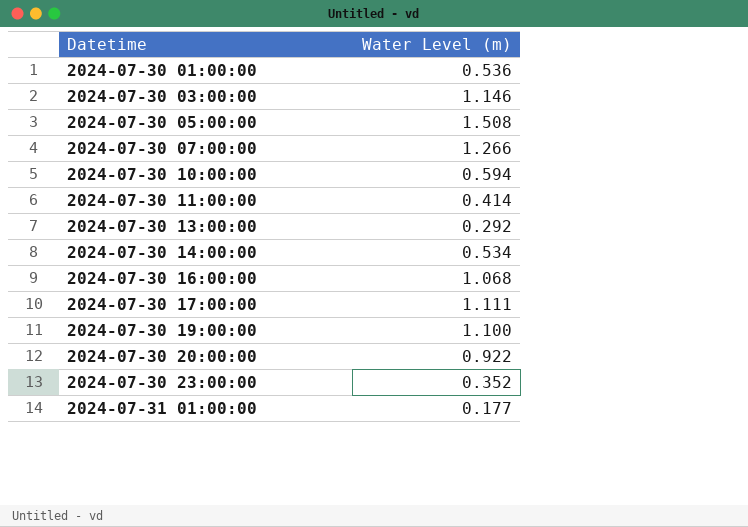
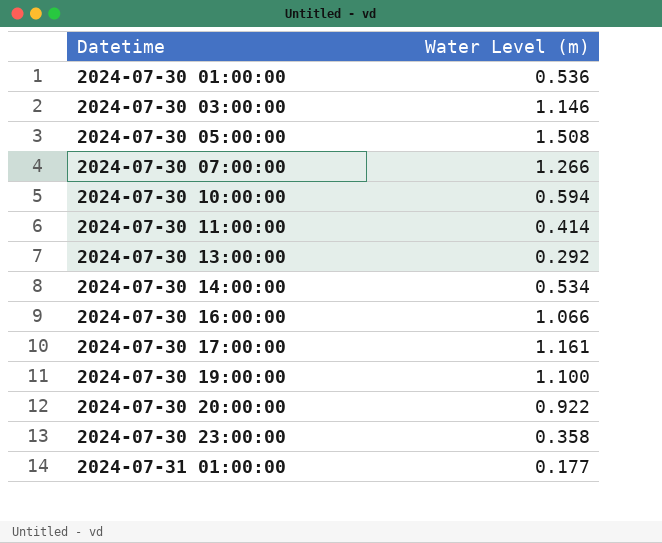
2024-07-30 16:00:00 | Water Level (m): 1.068 -> 1.066
2024-07-30 17:00:00 | Water Level (m): 1.111 -> 1.161
2024-07-30 23:00:00 | Water Level (m): 0.352 -> 0.358

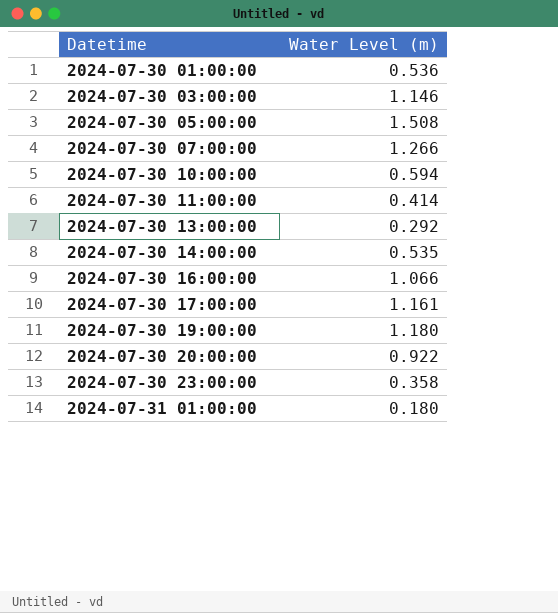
2024-07-30 14:00:00 | Water Level (m): 0.534 -> 0.535
2024-07-30 19:00:00 | Water Level (m): 1.100 -> 1.180
2024-07-31 01:00:00 | Water Level (m): 0.177 -> 0.180

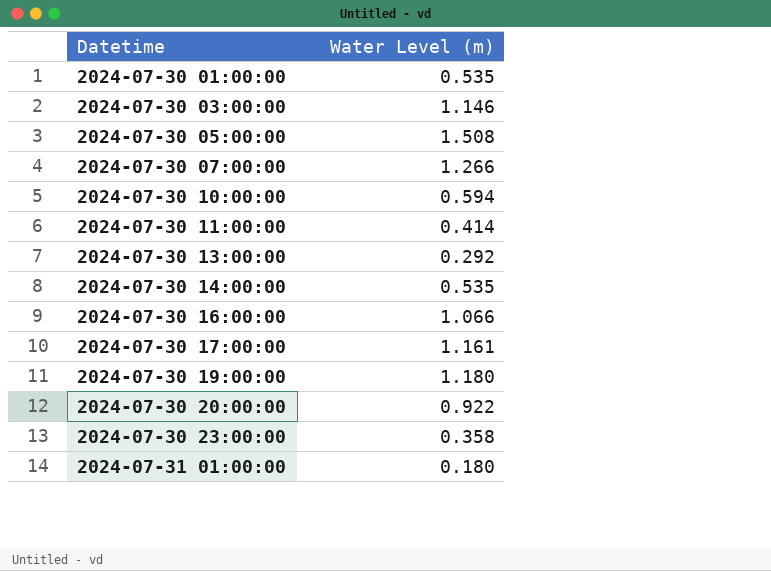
2024-07-30 01:00:00 | Water Level (m): 0.536 -> 0.535

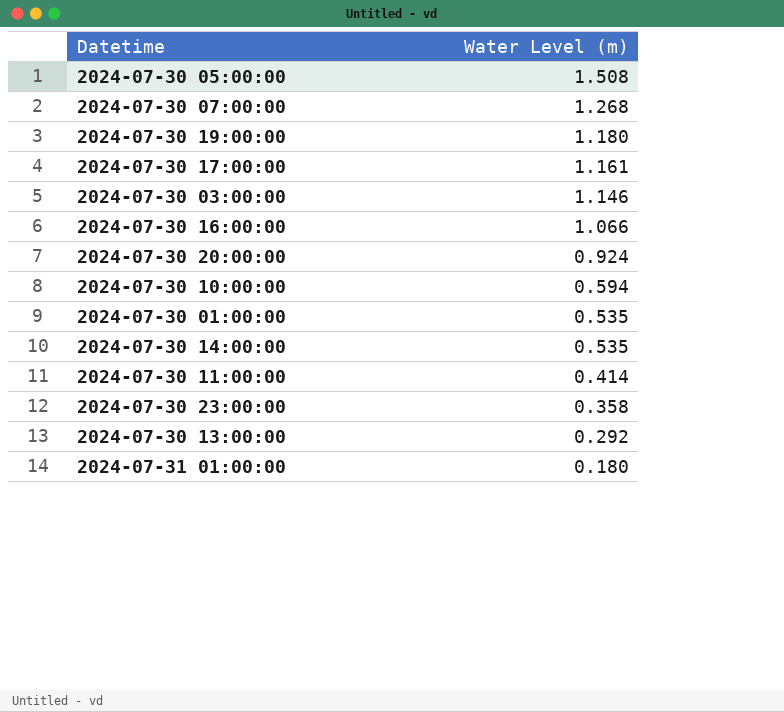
row order: Datetime ascending -> Water Level (m) descending
2024-07-30 07:00:00 | Water Level (m): 1.266 -> 1.268
2024-07-30 20:00:00 | Water Level (m): 0.922 -> 0.924

